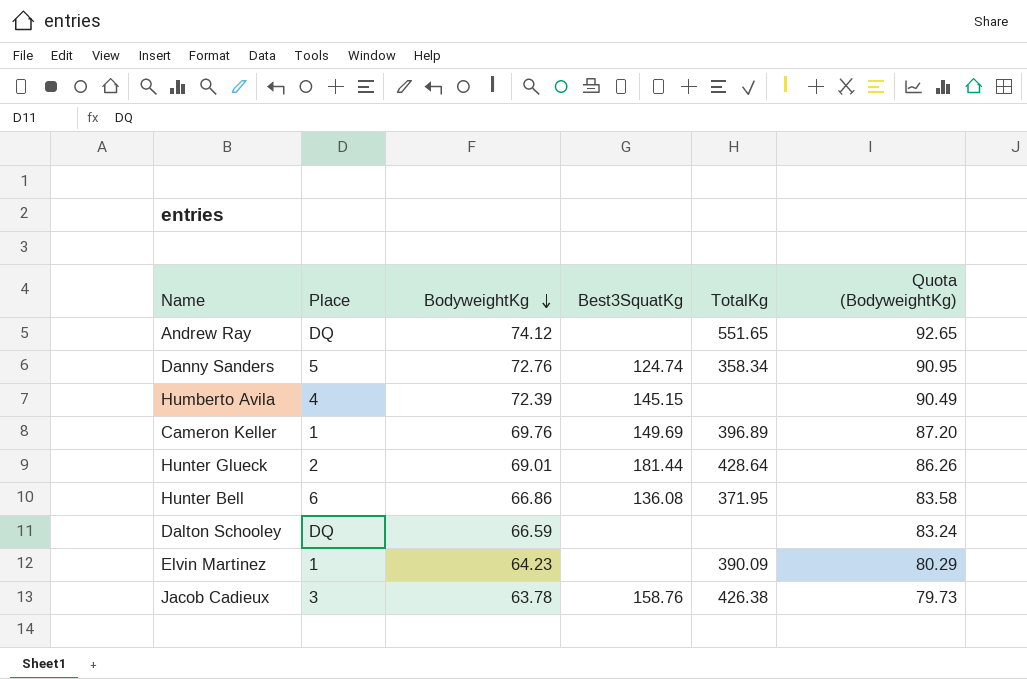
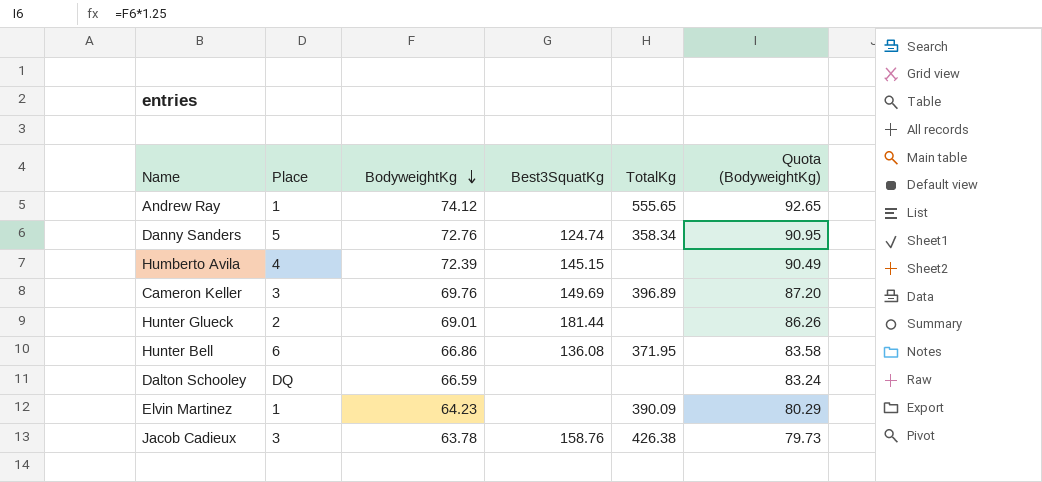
Andrew Ray | Place: DQ -> 1
Andrew Ray | TotalKg: 551.65 -> 555.65
Cameron Keller | Place: 1 -> 3
Hunter Glueck | TotalKg: 428.64 -> none

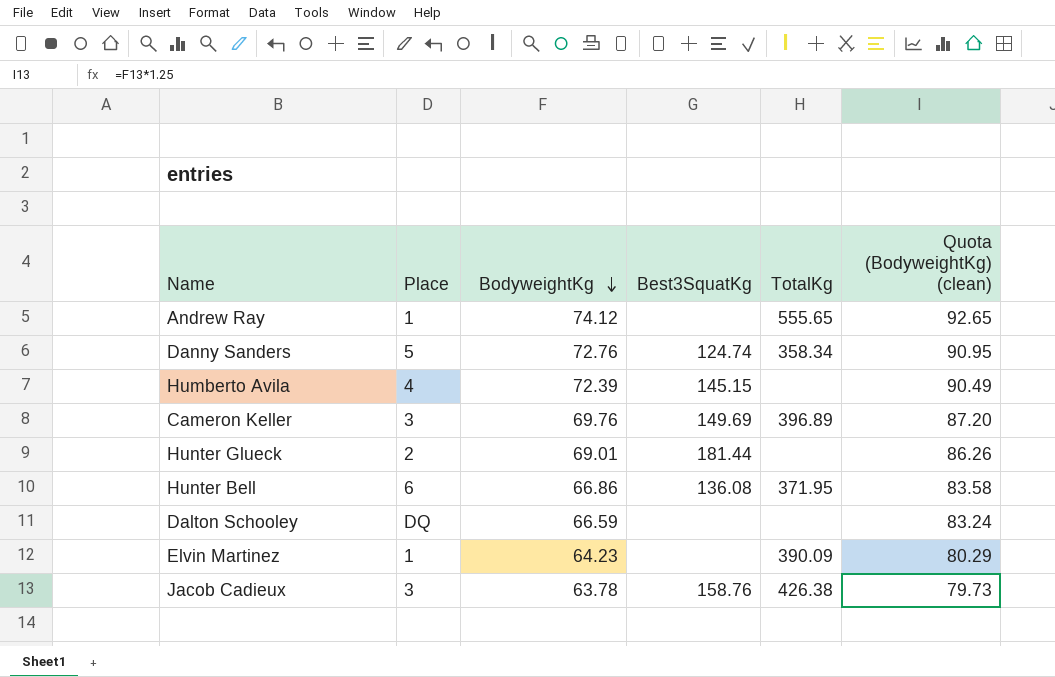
column name: Quota (BodyweightKg) -> Quota (BodyweightKg) (clean)

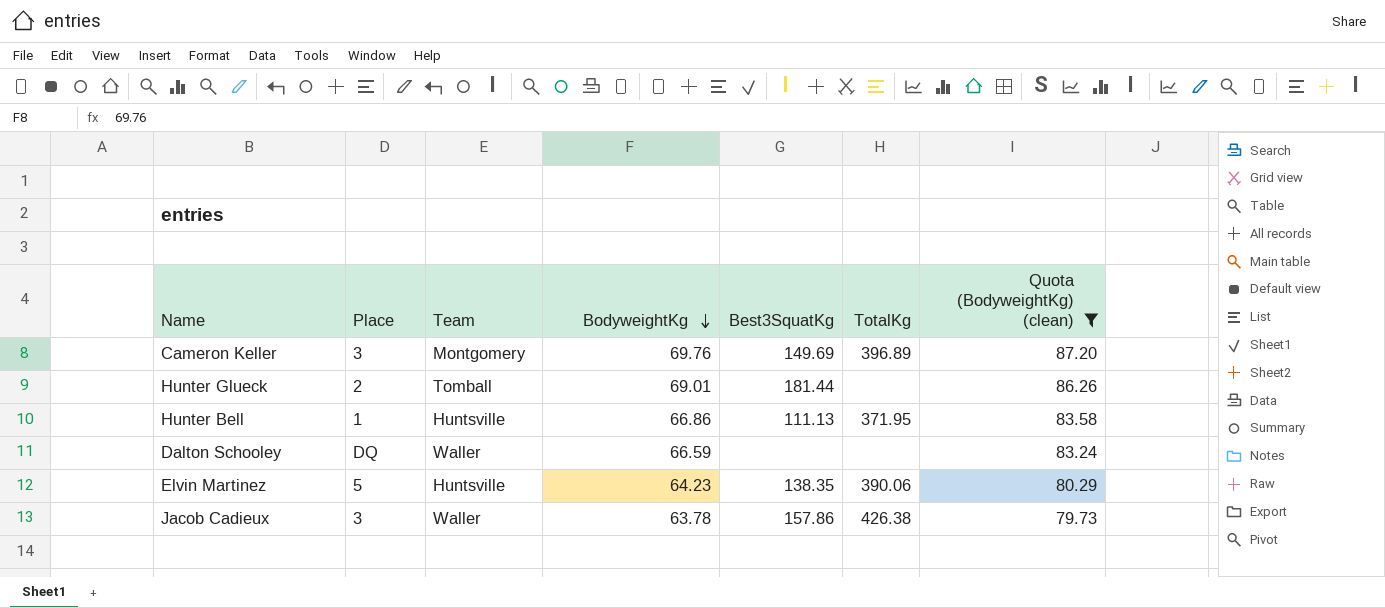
filter: none -> Quota (BodyweightKg) (clean) <= 87.20
column Team | position: none -> 3
Hunter Bell | Place: 6 -> 1
Hunter Bell | Best3SquatKg: 136.08 -> 111.13
Elvin Martinez | Place: 1 -> 5
Elvin Martinez | Best3SquatKg: none -> 138.35
Elvin Martinez | TotalKg: 390.09 -> 390.06
Jacob Cadieux | Best3SquatKg: 158.76 -> 157.86

